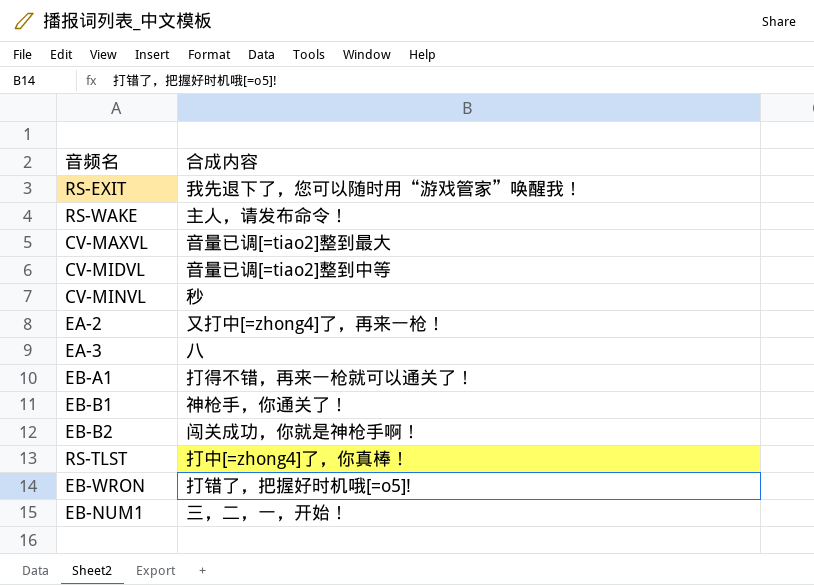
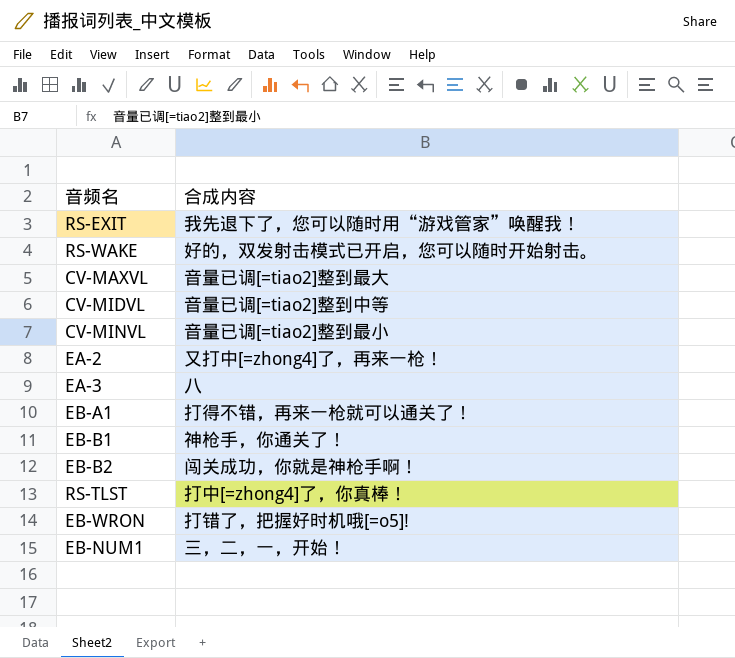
RS-WAKE | 合成内容: 主人，请发布命令！ -> 好的，双发射击模式已开启，您可以随时开始射击。
CV-MINVL | 合成内容: 秒 -> 音量已调[=tiao2]整到最小

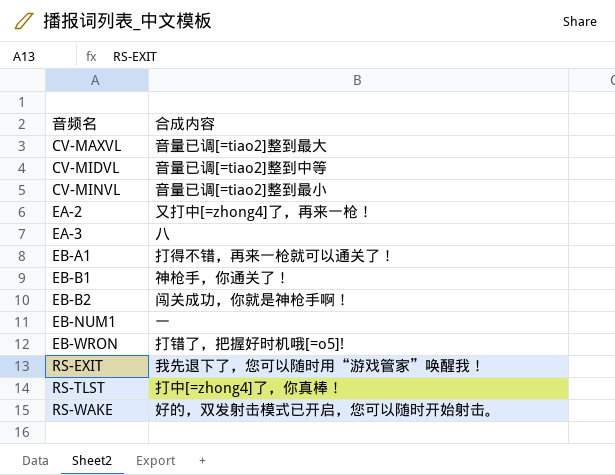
row order: none -> 音频名 ascending
EB-NUM1 | 合成内容: 三，二，一，开始！ -> 一

